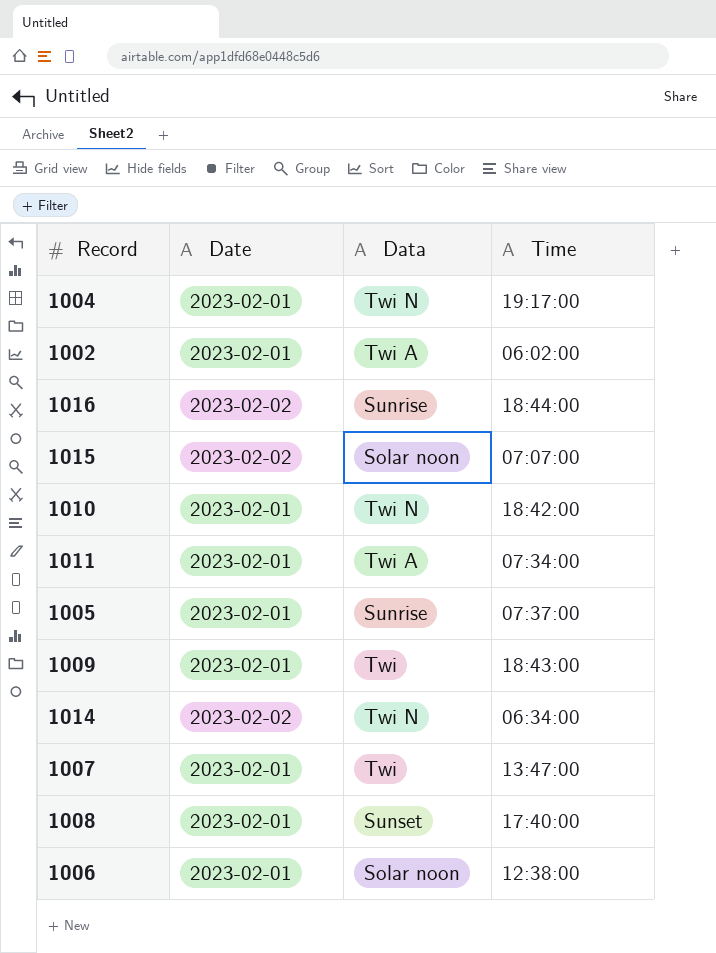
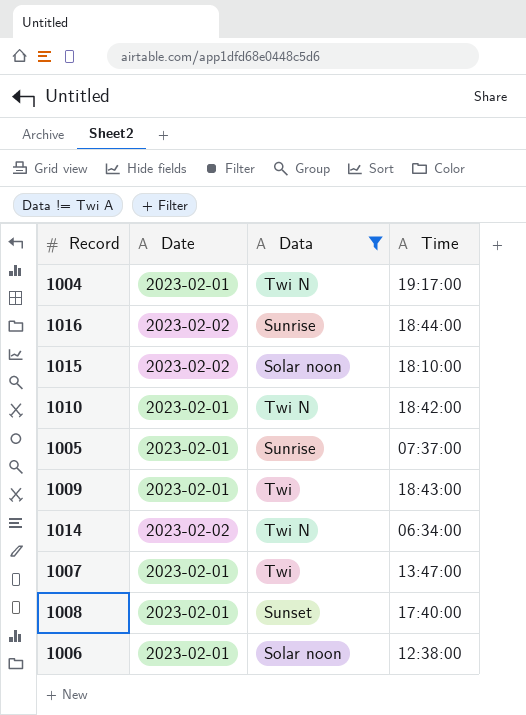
filter: none -> Data != Twi A
1015 | Time: 07:07:00 -> 18:10:00

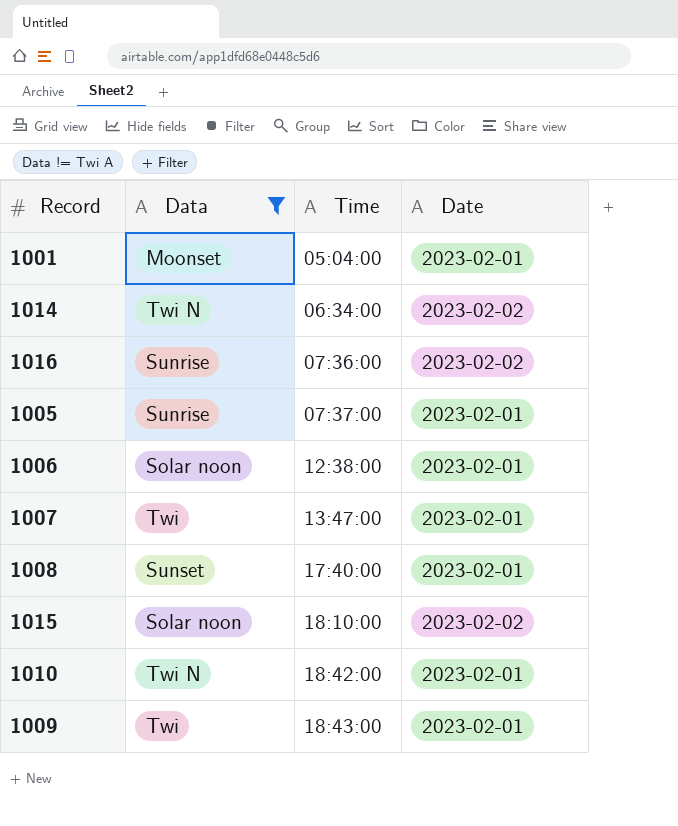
row order: none -> Time ascending
column Date | position: 2 -> 4
row 1004: 2023-02-01 | Twi N | 19:17:00 -> none
row 1001: none -> Moonset | 05:04:00 | 2023-02-01
1016 | Time: 18:44:00 -> 07:36:00

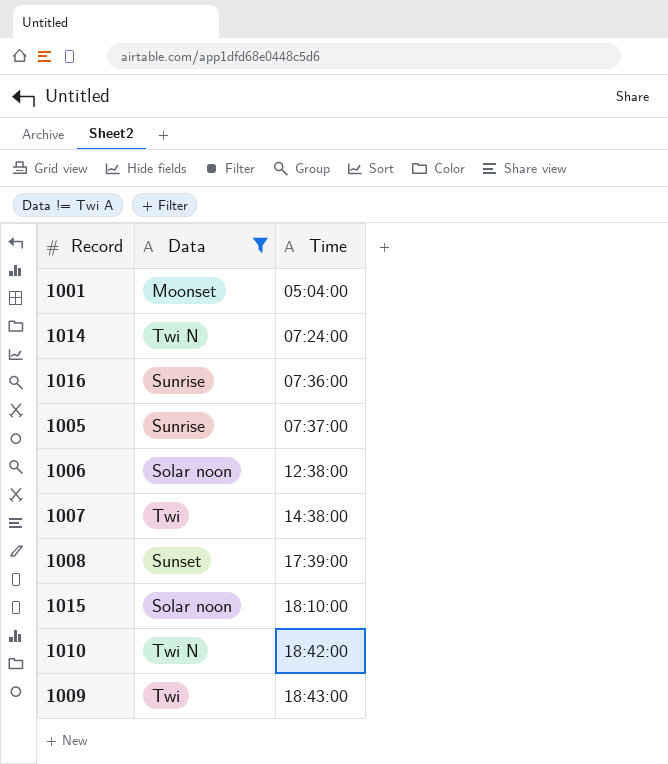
column Date | position: 4 -> none
1014 | Time: 06:34:00 -> 07:24:00
1007 | Time: 13:47:00 -> 14:38:00
1008 | Time: 17:40:00 -> 17:39:00

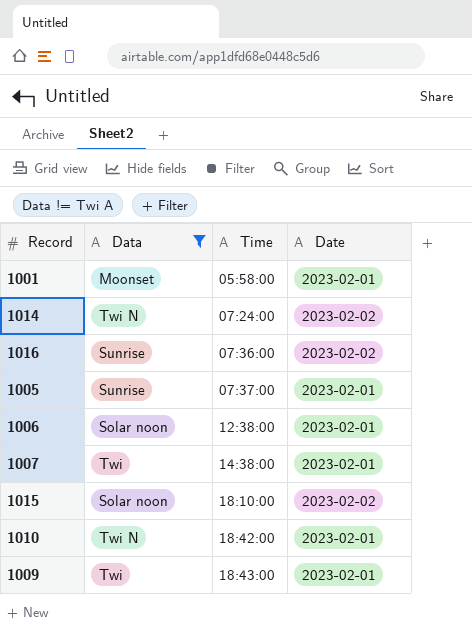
column Date | position: none -> 4
row 1008: Sunset | 17:39:00 -> none
1001 | Time: 05:04:00 -> 05:58:00

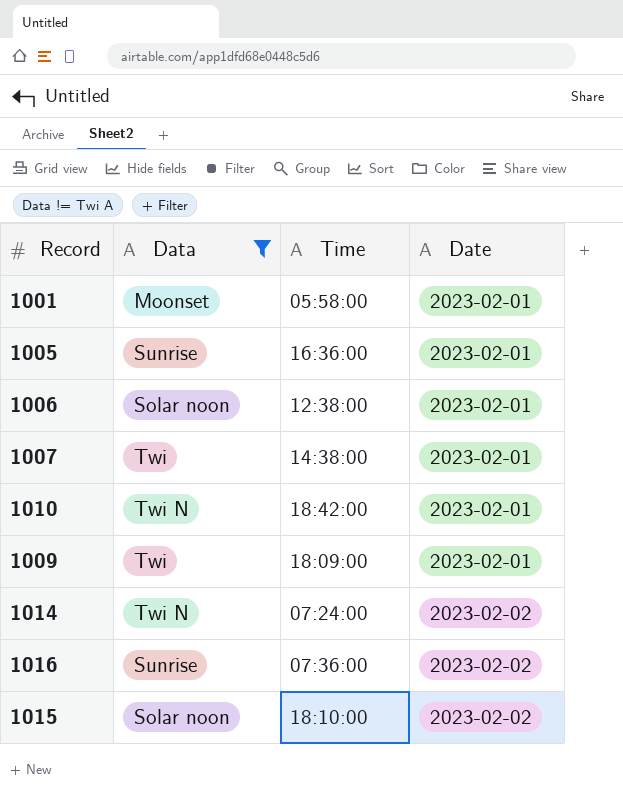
row order: Time ascending -> Date ascending
1005 | Time: 07:37:00 -> 16:36:00
1009 | Time: 18:43:00 -> 18:09:00

